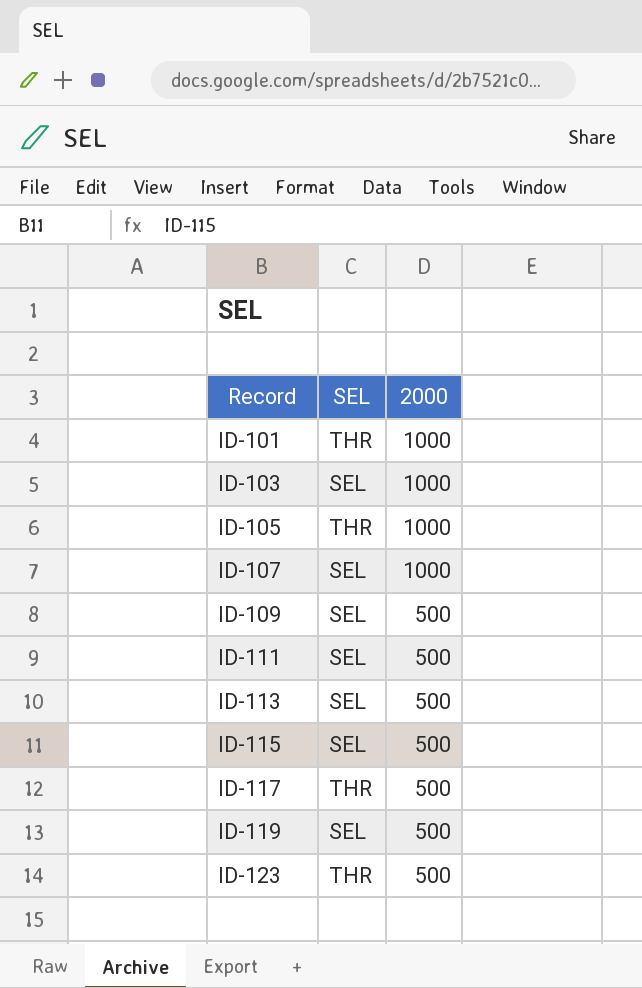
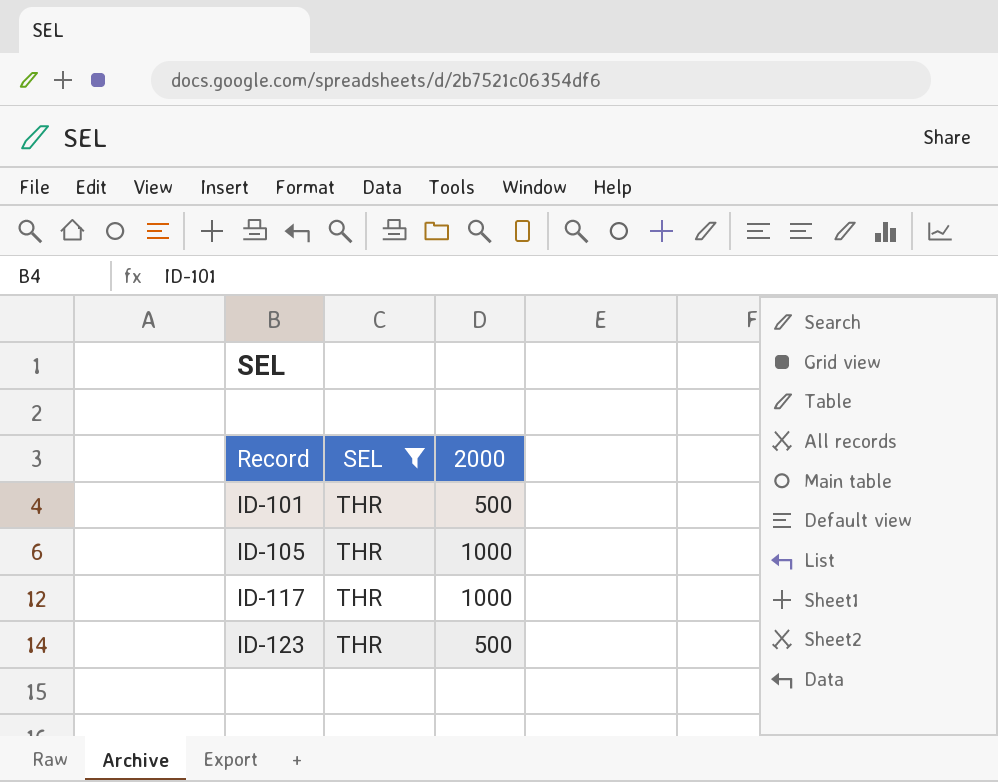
filter: none -> SEL = THR
ID-101 | 2000: 1000 -> 500
ID-117 | 2000: 500 -> 1000

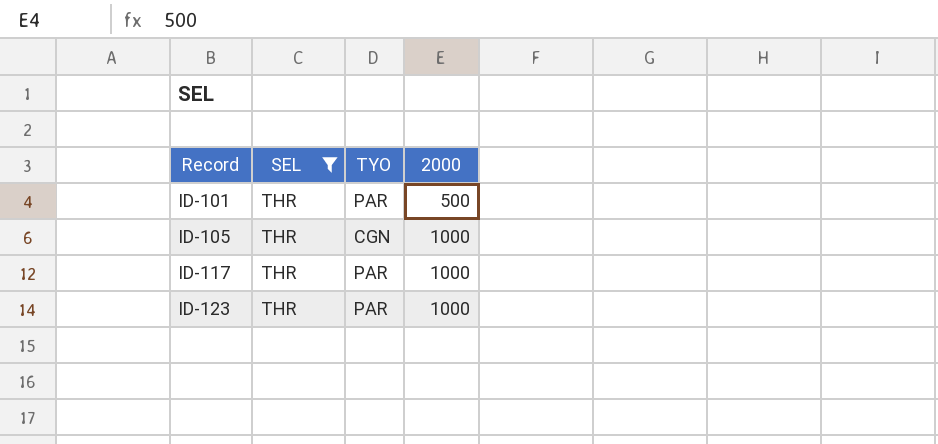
column TYO | position: none -> 3
ID-123 | 2000: 500 -> 1000

